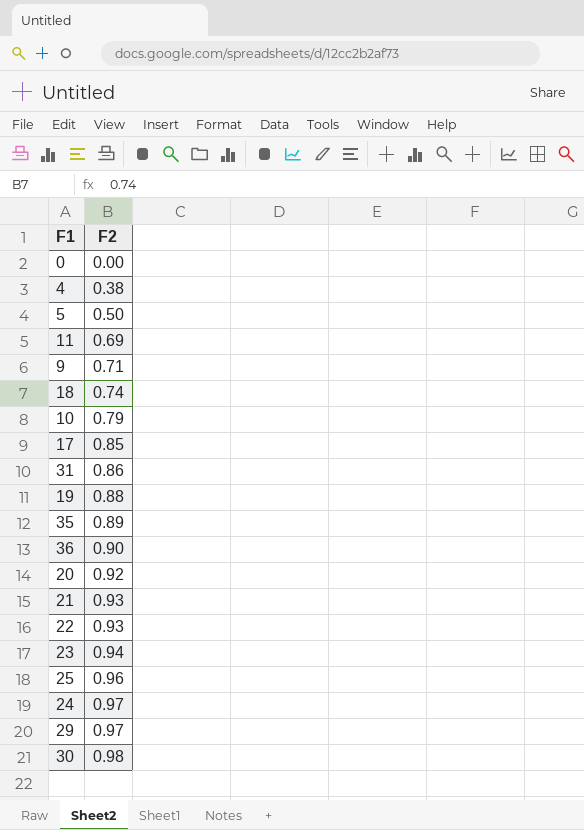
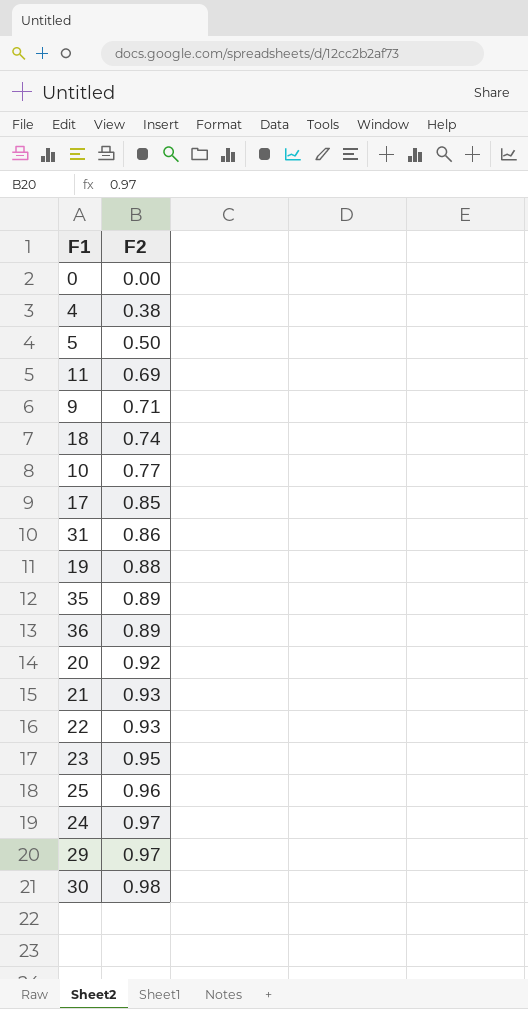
10 | F2: 0.79 -> 0.77
36 | F2: 0.90 -> 0.89
23 | F2: 0.94 -> 0.95

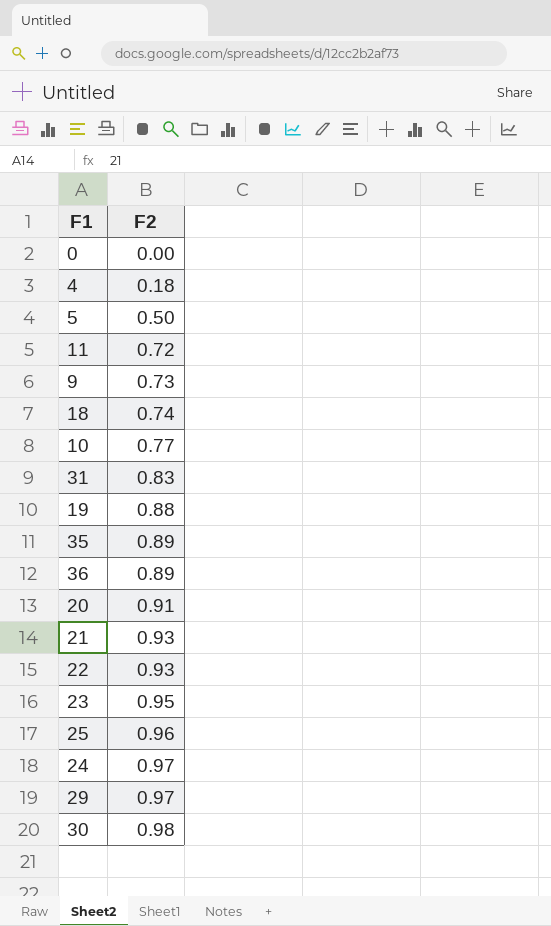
row 17: 0.85 -> none
4 | F2: 0.38 -> 0.18
11 | F2: 0.69 -> 0.72
9 | F2: 0.71 -> 0.73
31 | F2: 0.86 -> 0.83
20 | F2: 0.92 -> 0.91

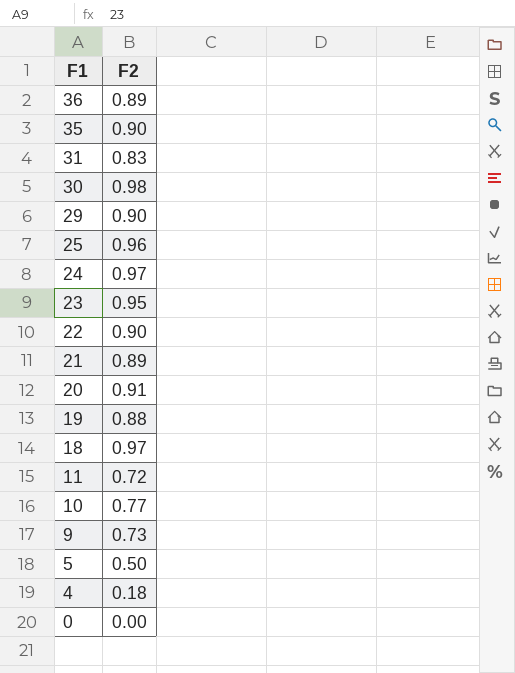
row order: F2 ascending -> F1 descending
35 | F2: 0.89 -> 0.90
29 | F2: 0.97 -> 0.90
22 | F2: 0.93 -> 0.90
21 | F2: 0.93 -> 0.89
18 | F2: 0.74 -> 0.97

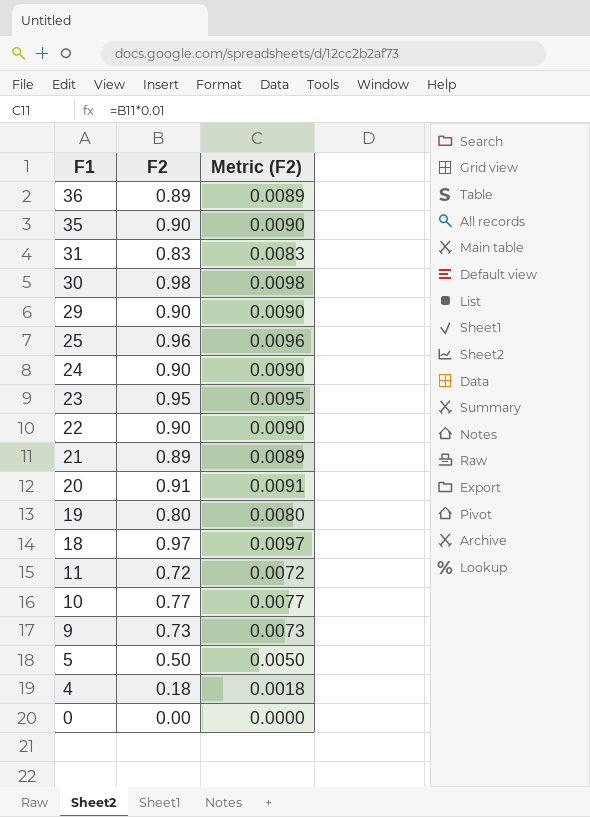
column Metric (F2) | formula: none -> [F2] * 0.01
24 | F2: 0.97 -> 0.90
19 | F2: 0.88 -> 0.80

